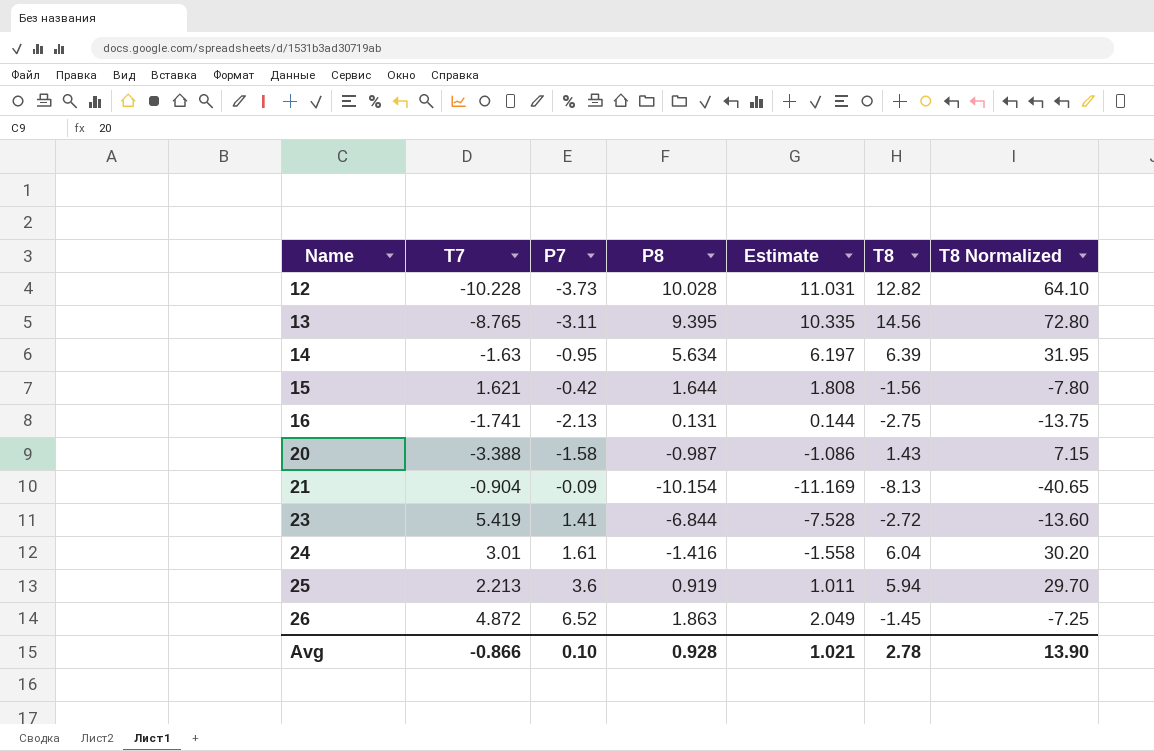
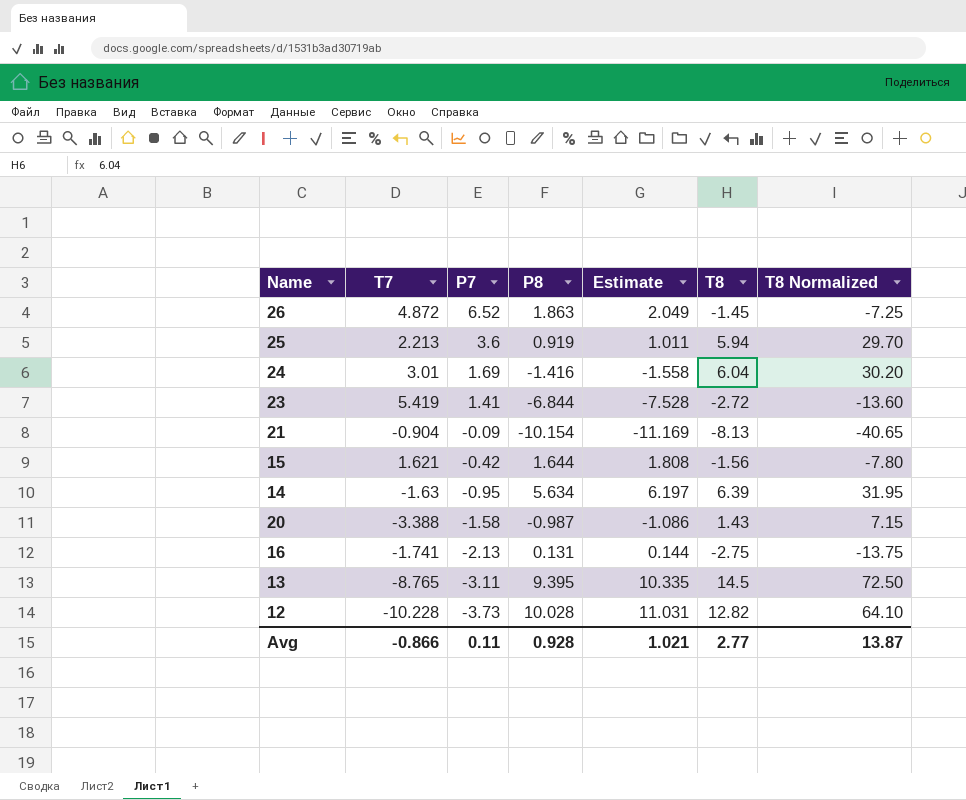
row order: Name ascending -> P7 descending
24 | P7: 1.61 -> 1.69
13 | T8: 14.56 -> 14.5
13 | T8 Normalized: 72.80 -> 72.50
Avg | P7: 0.10 -> 0.11
Avg | T8: 2.78 -> 2.77
Avg | T8 Normalized: 13.90 -> 13.87

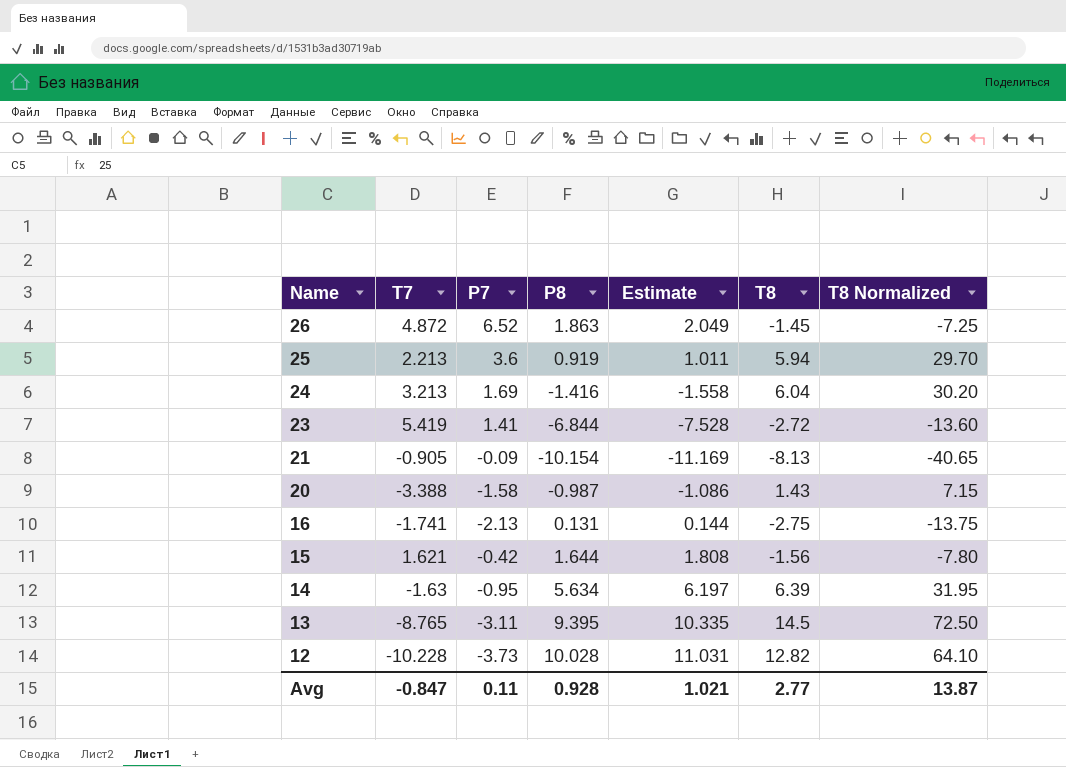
row order: P7 descending -> Name descending
24 | T7: 3.01 -> 3.213
21 | T7: -0.904 -> -0.905
Avg | T7: -0.866 -> -0.847

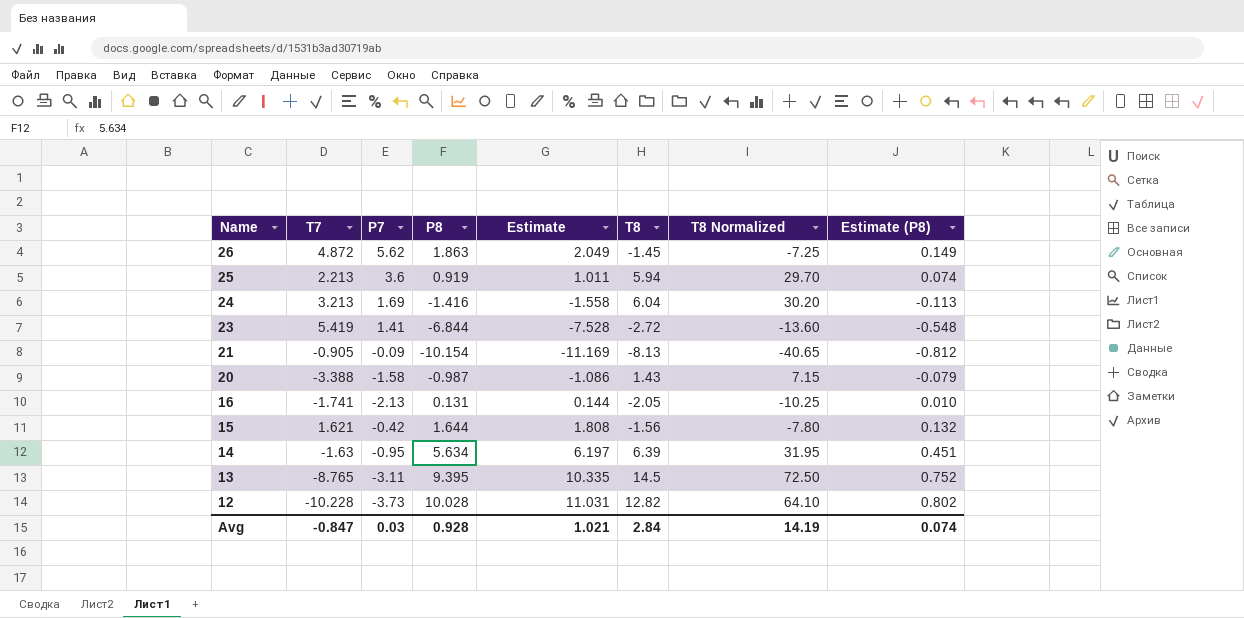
column Estimate (P8) | formula: none -> [P8] * 0.08
26 | P7: 6.52 -> 5.62
16 | T8: -2.75 -> -2.05
16 | T8 Normalized: -13.75 -> -10.25
Avg | P7: 0.11 -> 0.03
Avg | T8: 2.77 -> 2.84
Avg | T8 Normalized: 13.87 -> 14.19

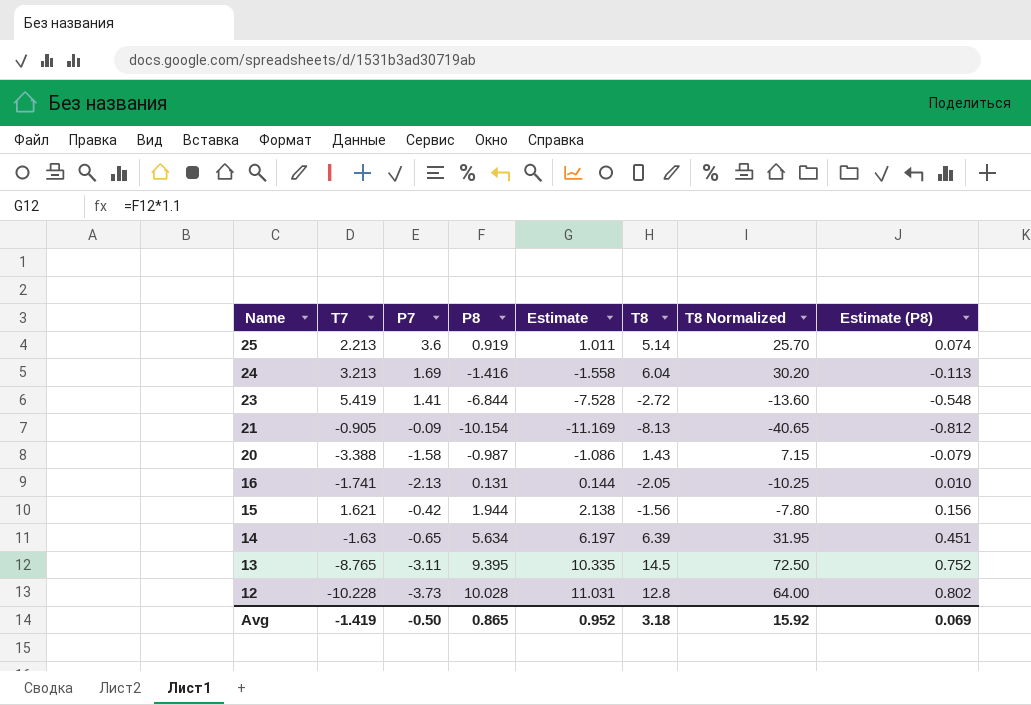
row 26: 4.872 | 5.62 | 1.863 | 2.049 | -1.45 | -7.25 | 0.149 -> none
25 | T8: 5.94 -> 5.14
25 | T8 Normalized: 29.70 -> 25.70
15 | P8: 1.644 -> 1.944
15 | Estimate: 1.808 -> 2.138
15 | Estimate (P8): 0.132 -> 0.156
14 | P7: -0.95 -> -0.65
12 | T8: 12.82 -> 12.8
12 | T8 Normalized: 64.10 -> 64.00
Avg | T7: -0.847 -> -1.419
Avg | P7: 0.03 -> -0.50
Avg | P8: 0.928 -> 0.865
Avg | Estimate: 1.021 -> 0.952
Avg | T8: 2.84 -> 3.18
Avg | T8 Normalized: 14.19 -> 15.92
Avg | Estimate (P8): 0.074 -> 0.069

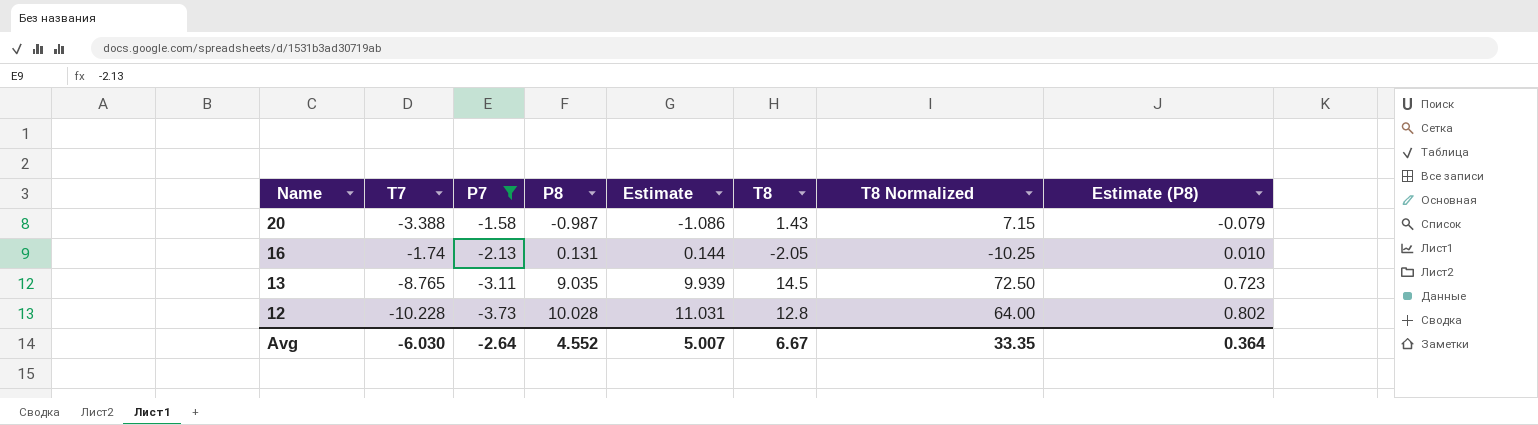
filter: none -> P7 <= -1.58
16 | T7: -1.741 -> -1.74
13 | P8: 9.395 -> 9.035
13 | Estimate: 10.335 -> 9.939
13 | Estimate (P8): 0.752 -> 0.723
Avg | T7: -1.419 -> -6.030
Avg | P7: -0.50 -> -2.64
Avg | P8: 0.865 -> 4.552
Avg | Estimate: 0.952 -> 5.007
Avg | T8: 3.18 -> 6.67
Avg | T8 Normalized: 15.92 -> 33.35
Avg | Estimate (P8): 0.069 -> 0.364

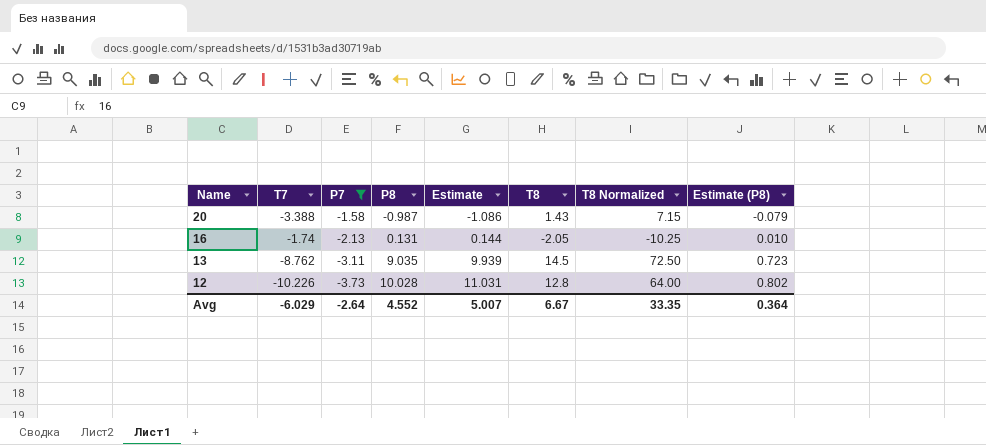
13 | T7: -8.765 -> -8.762
12 | T7: -10.228 -> -10.226
Avg | T7: -6.030 -> -6.029

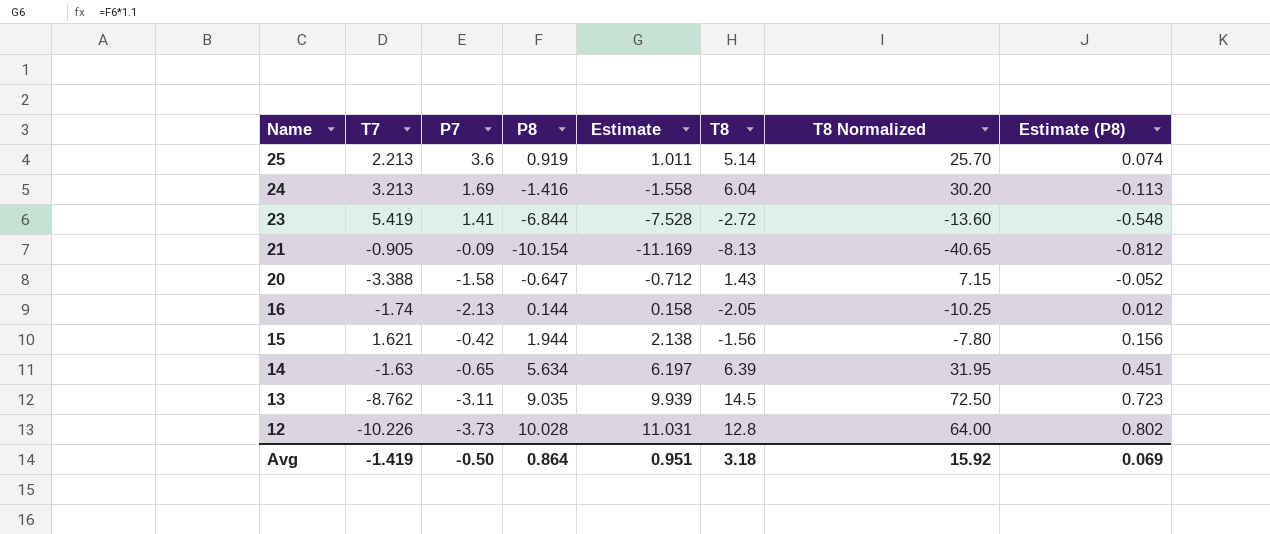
filter: P7 <= -1.58 -> none
20 | P8: -0.987 -> -0.647
20 | Estimate: -1.086 -> -0.712
20 | Estimate (P8): -0.079 -> -0.052
16 | P8: 0.131 -> 0.144
16 | Estimate: 0.144 -> 0.158
16 | Estimate (P8): 0.010 -> 0.012
Avg | T7: -6.029 -> -1.419
Avg | P7: -2.64 -> -0.50
Avg | P8: 4.552 -> 0.864
Avg | Estimate: 5.007 -> 0.951
Avg | T8: 6.67 -> 3.18
Avg | T8 Normalized: 33.35 -> 15.92
Avg | Estimate (P8): 0.364 -> 0.069

